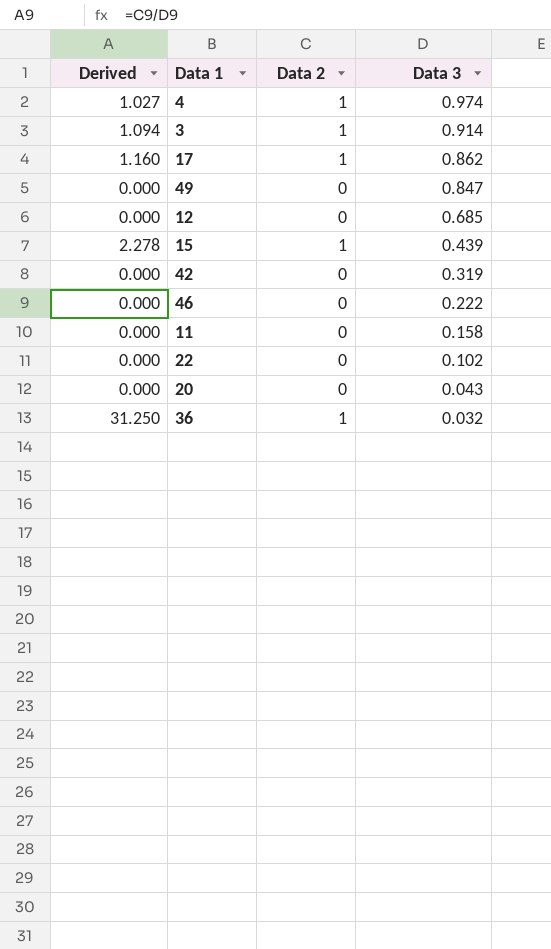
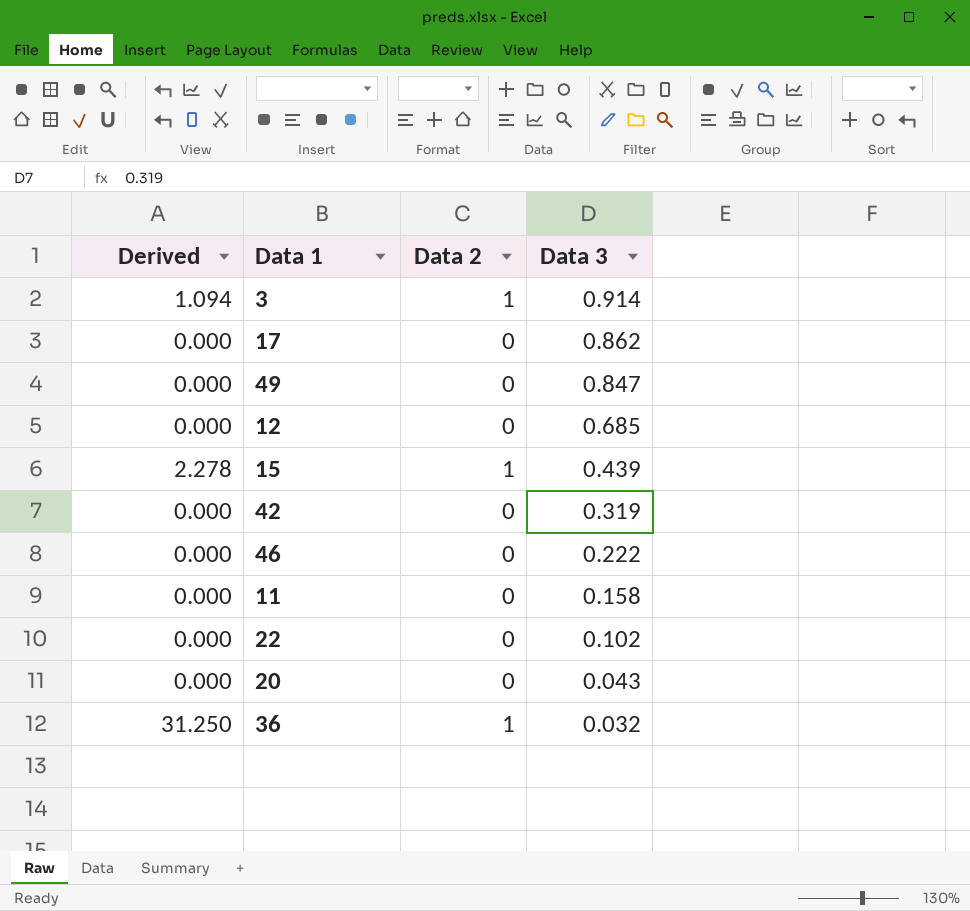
row 4: 1.027 | 1 | 0.974 -> none
17 | Derived: 1.160 -> 0.000
17 | Data 2: 1 -> 0

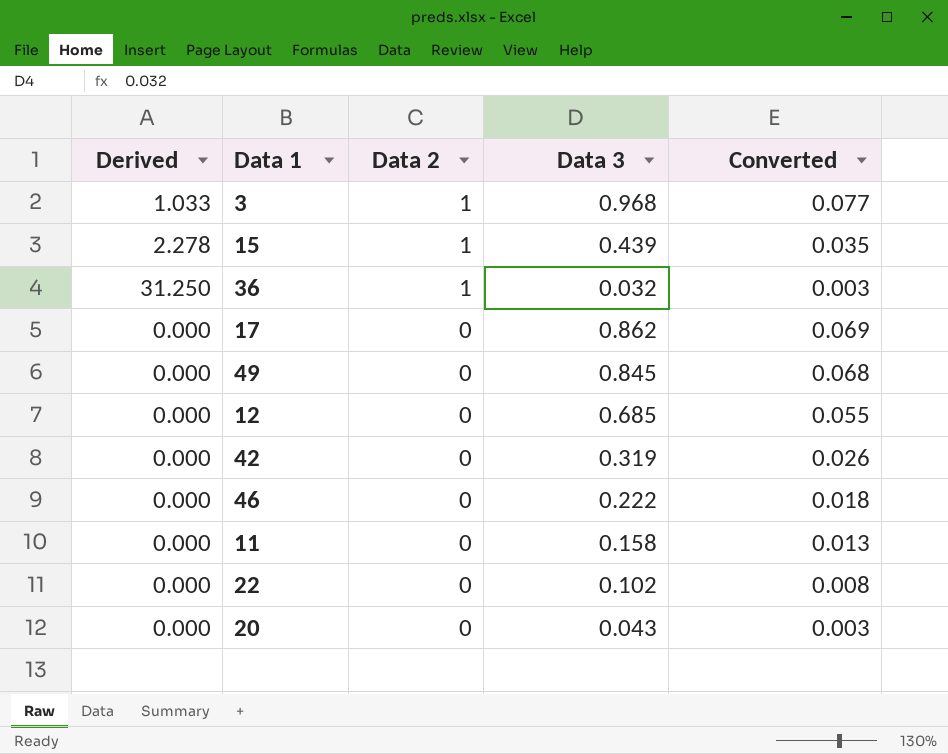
row order: Data 3 descending -> Data 2 descending
column Converted | formula: none -> [Data 3] * 0.08
3 | Derived: 1.094 -> 1.033
3 | Data 3: 0.914 -> 0.968
49 | Data 3: 0.847 -> 0.845

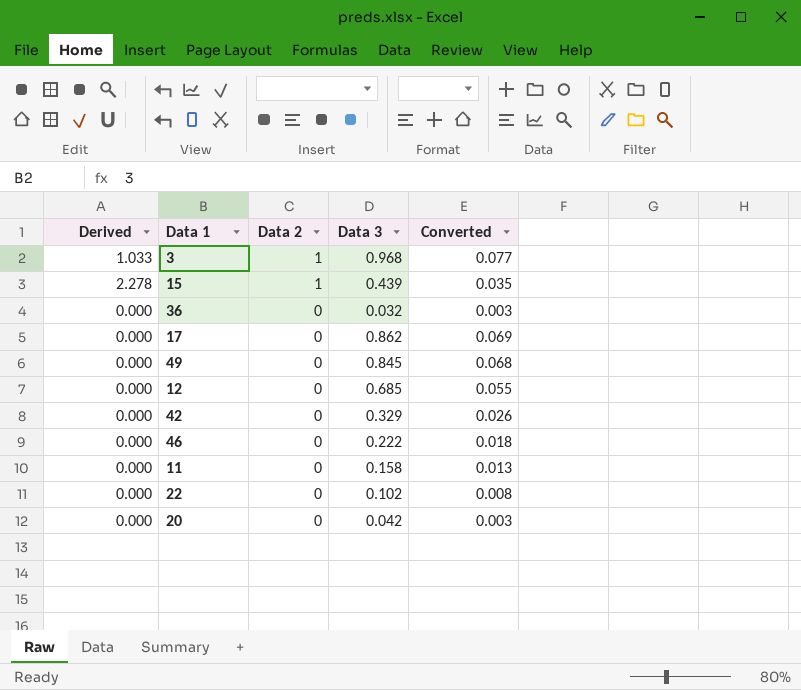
36 | Derived: 31.250 -> 0.000
36 | Data 2: 1 -> 0
42 | Data 3: 0.319 -> 0.329
20 | Data 3: 0.043 -> 0.042

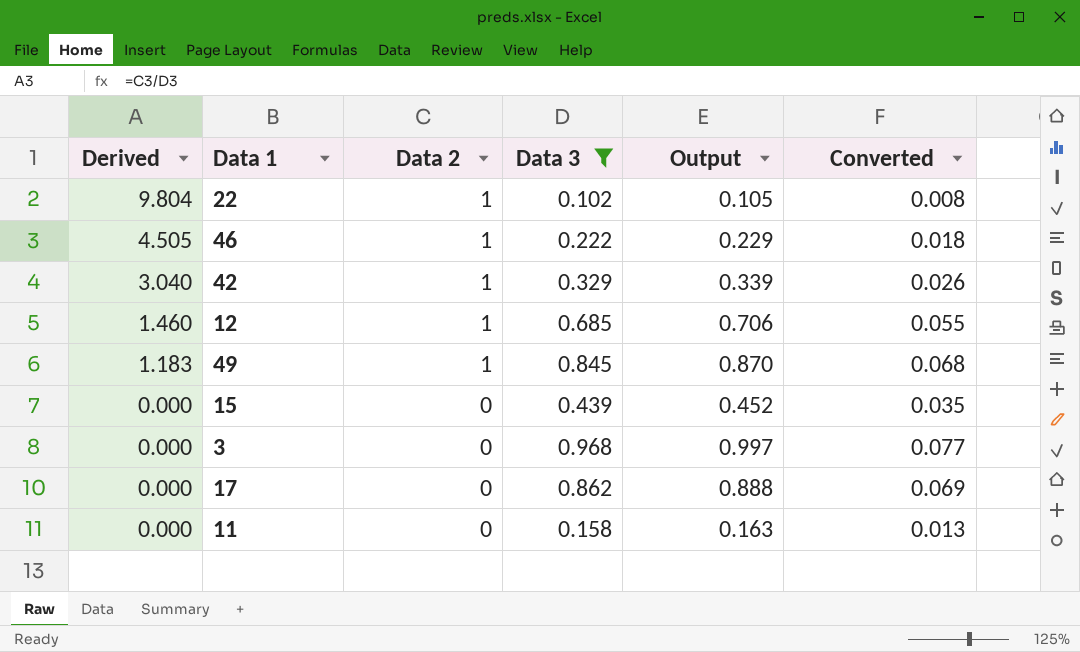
filter: none -> Data 3 >= 0.102
row order: Data 2 descending -> Derived descending
column Output | formula: none -> [Data 3] * 1.03
22 | Derived: 0.000 -> 9.804
22 | Data 2: 0 -> 1
46 | Derived: 0.000 -> 4.505
46 | Data 2: 0 -> 1
42 | Derived: 0.000 -> 3.040
42 | Data 2: 0 -> 1
12 | Derived: 0.000 -> 1.460
12 | Data 2: 0 -> 1
49 | Derived: 0.000 -> 1.183
49 | Data 2: 0 -> 1
15 | Derived: 2.278 -> 0.000
15 | Data 2: 1 -> 0
3 | Derived: 1.033 -> 0.000
3 | Data 2: 1 -> 0

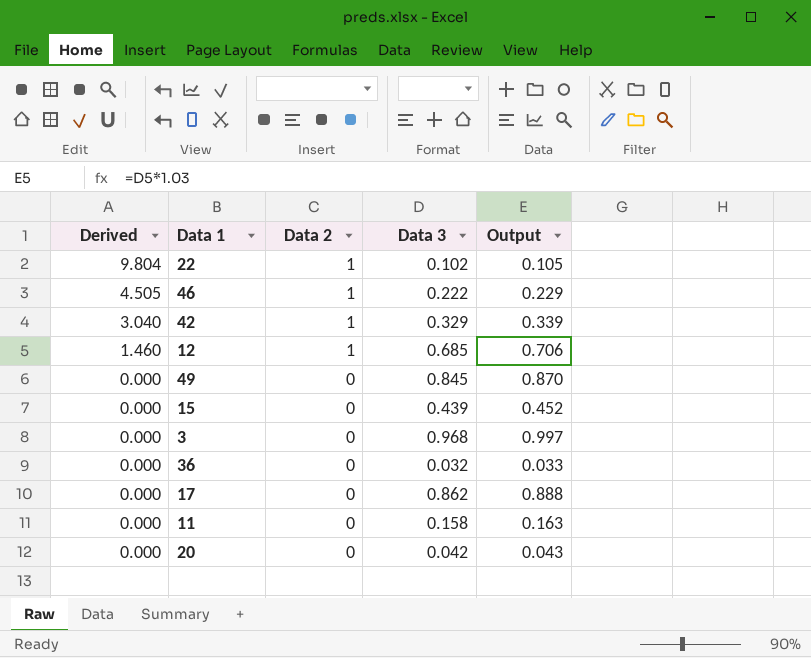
filter: Data 3 >= 0.102 -> none
column Converted | formula: [Data 3] * 0.08 -> none
49 | Derived: 1.183 -> 0.000
49 | Data 2: 1 -> 0

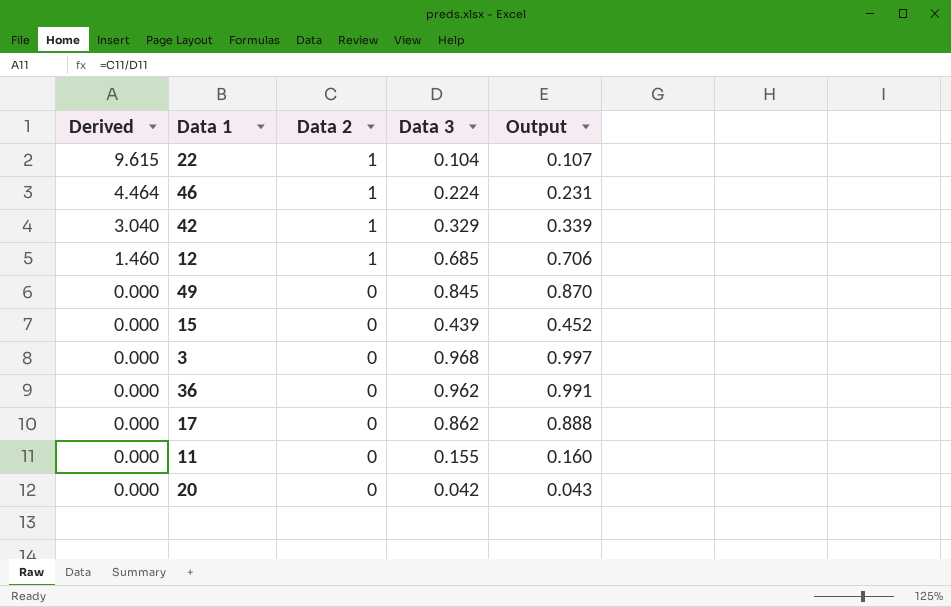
22 | Derived: 9.804 -> 9.615
22 | Data 3: 0.102 -> 0.104
22 | Output: 0.105 -> 0.107
46 | Derived: 4.505 -> 4.464
46 | Data 3: 0.222 -> 0.224
46 | Output: 0.229 -> 0.231
36 | Data 3: 0.032 -> 0.962
36 | Output: 0.033 -> 0.991
11 | Data 3: 0.158 -> 0.155
11 | Output: 0.163 -> 0.160

